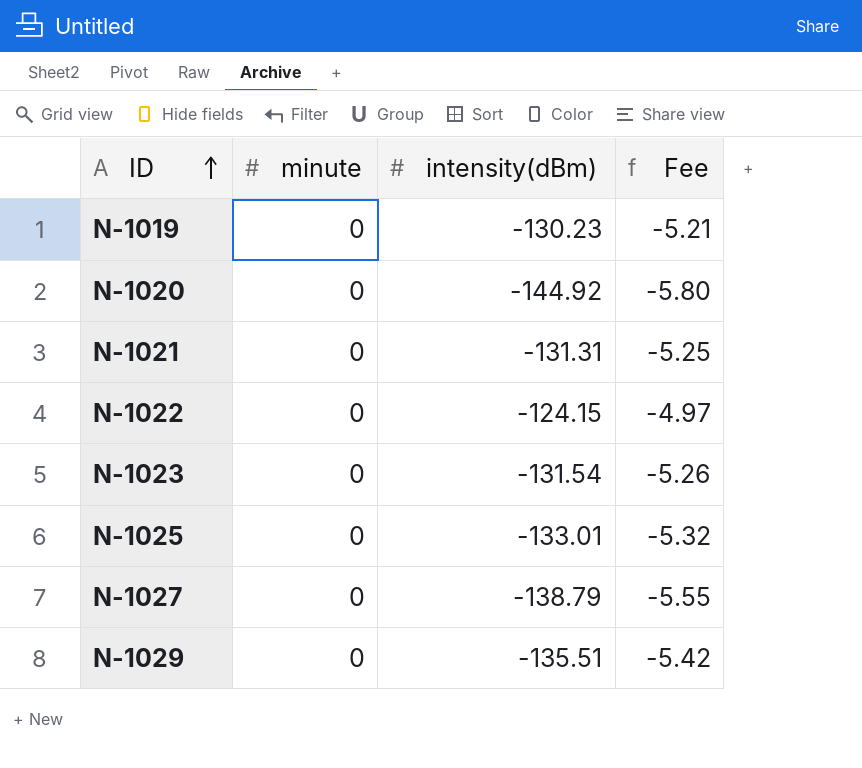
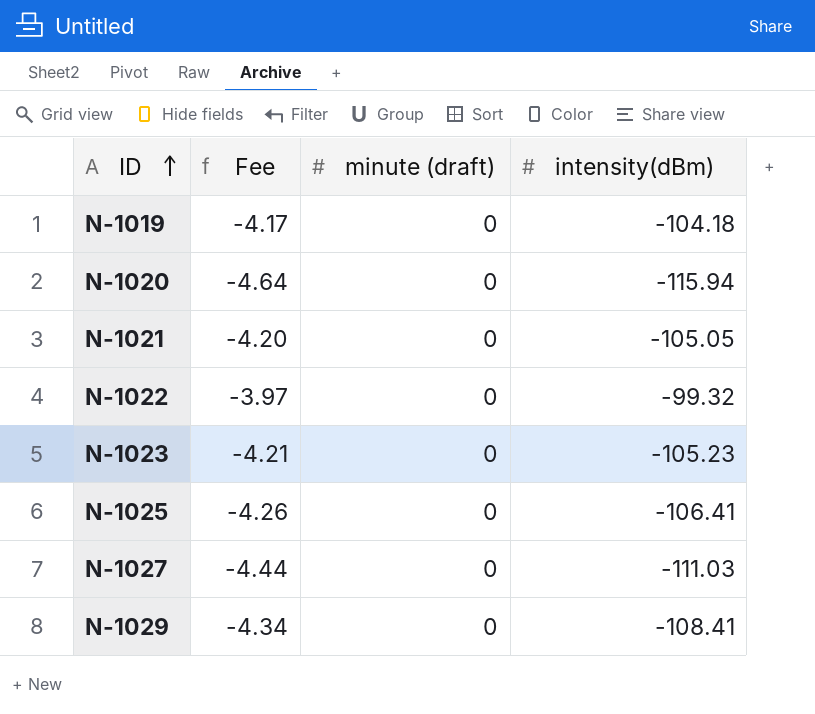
column Fee | position: 4 -> 2
column name: minute -> minute (draft)
N-1019 | Fee: -5.21 -> -4.17
N-1019 | intensity(dBm): -130.23 -> -104.18
N-1020 | Fee: -5.80 -> -4.64
N-1020 | intensity(dBm): -144.92 -> -115.94
N-1021 | Fee: -5.25 -> -4.20
N-1021 | intensity(dBm): -131.31 -> -105.05
N-1022 | Fee: -4.97 -> -3.97
N-1022 | intensity(dBm): -124.15 -> -99.32
N-1023 | Fee: -5.26 -> -4.21
N-1023 | intensity(dBm): -131.54 -> -105.23
N-1025 | Fee: -5.32 -> -4.26
N-1025 | intensity(dBm): -133.01 -> -106.41
N-1027 | Fee: -5.55 -> -4.44
N-1027 | intensity(dBm): -138.79 -> -111.03
N-1029 | Fee: -5.42 -> -4.34
N-1029 | intensity(dBm): -135.51 -> -108.41

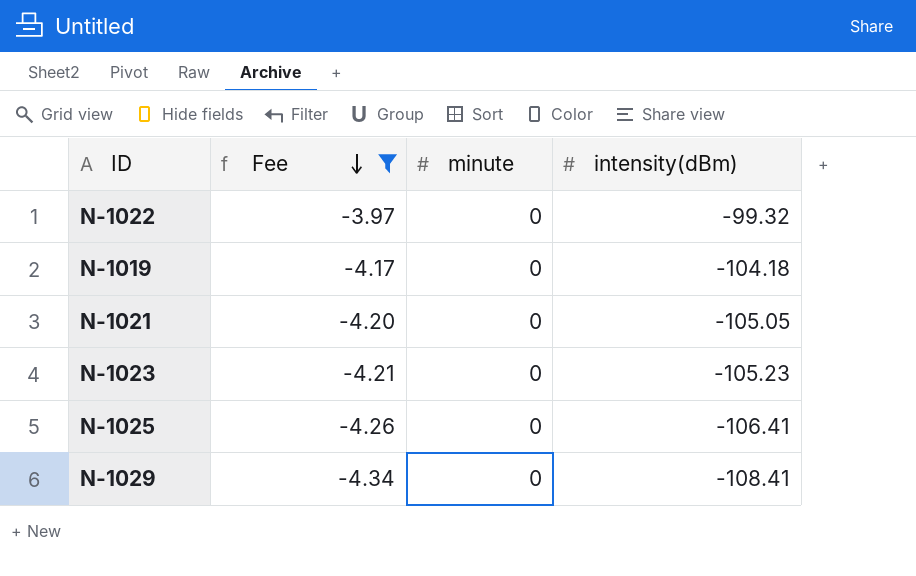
filter: none -> Fee >= -4.34
row order: ID ascending -> Fee descending
column name: minute (draft) -> minute

